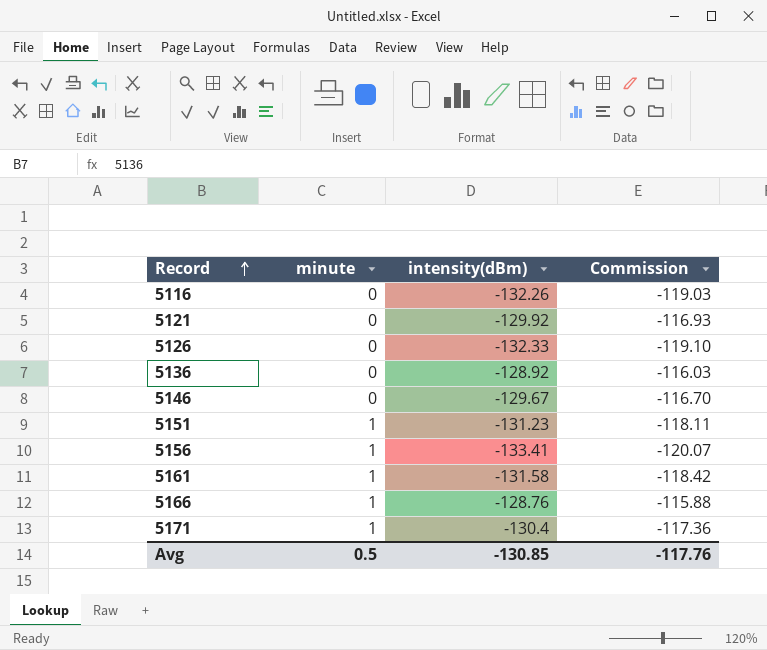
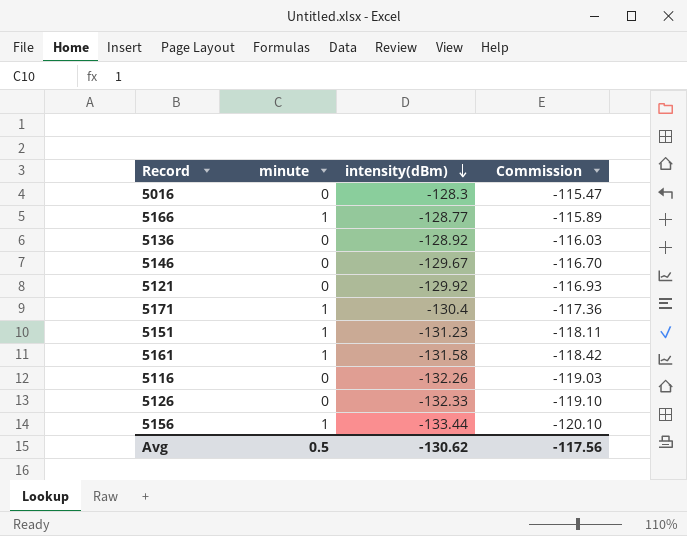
row order: Record ascending -> intensity(dBm) descending
row 5016: none -> 0 | -128.3 | -115.47
5166 | intensity(dBm): -128.76 -> -128.77
5166 | Commission: -115.88 -> -115.89
5156 | intensity(dBm): -133.41 -> -133.44
5156 | Commission: -120.07 -> -120.10
Avg | intensity(dBm): -130.85 -> -130.62
Avg | Commission: -117.76 -> -117.56

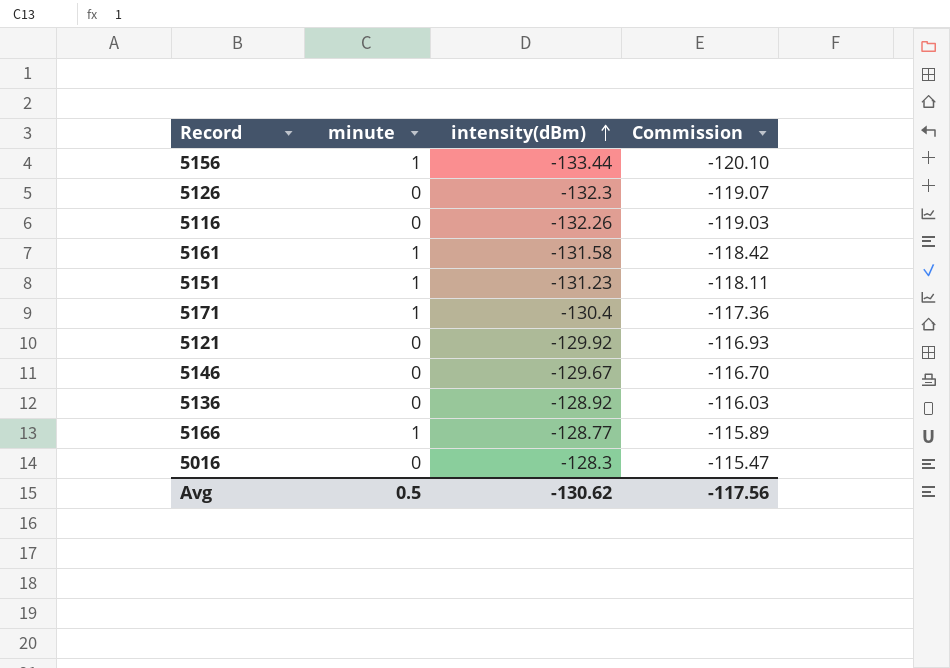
row order: intensity(dBm) descending -> intensity(dBm) ascending
5126 | intensity(dBm): -132.33 -> -132.3
5126 | Commission: -119.10 -> -119.07

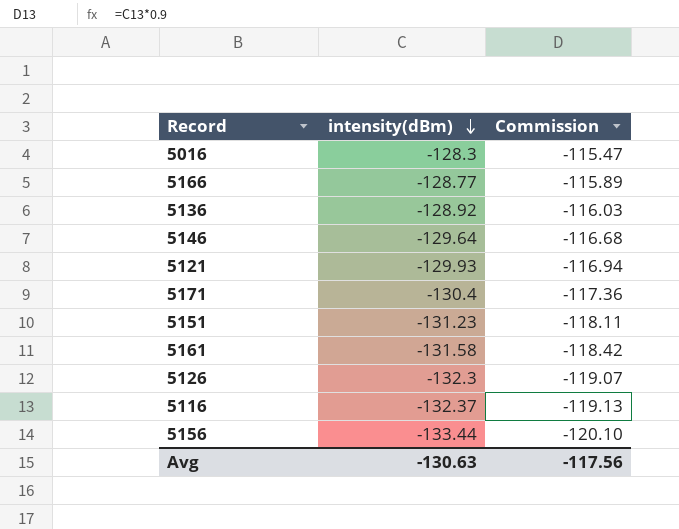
row order: intensity(dBm) ascending -> intensity(dBm) descending
column minute | position: 2 -> none
5146 | intensity(dBm): -129.67 -> -129.64
5146 | Commission: -116.70 -> -116.68
5121 | intensity(dBm): -129.92 -> -129.93
5121 | Commission: -116.93 -> -116.94
5116 | intensity(dBm): -132.26 -> -132.37
5116 | Commission: -119.03 -> -119.13
Avg | intensity(dBm): -130.62 -> -130.63

